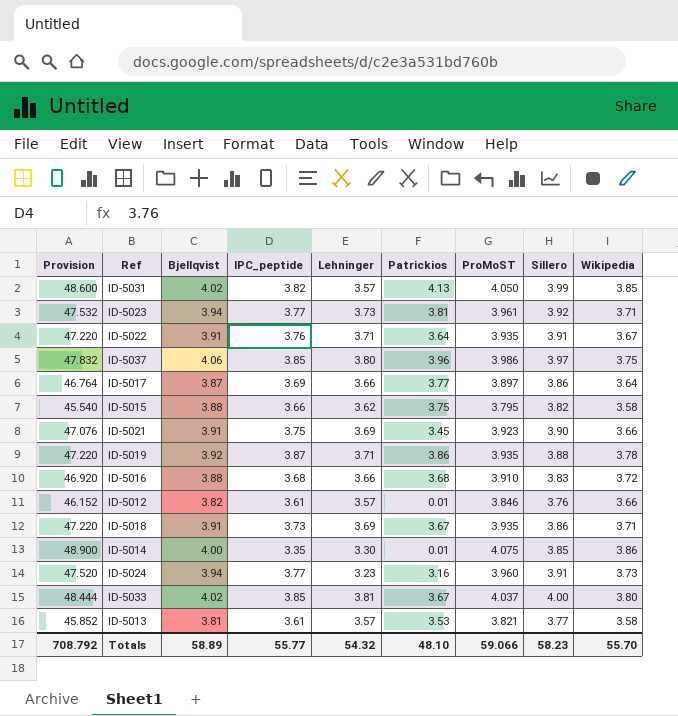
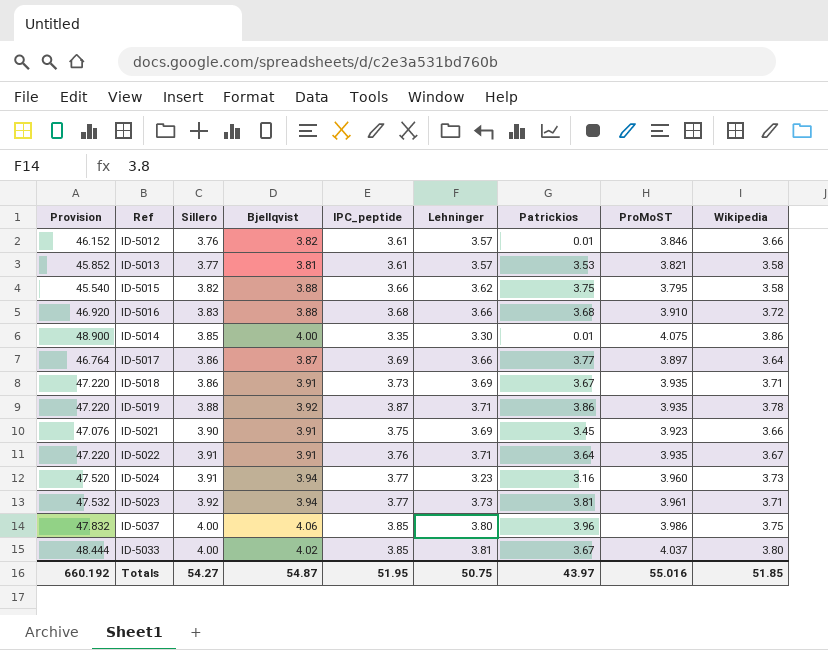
row order: none -> Sillero ascending
column Sillero | position: 8 -> 3
row ID-5031: 48.600 | 4.02 | 3.82 | 3.57 | 4.13 | 4.050 | 3.99 | 3.85 -> none
ID-5037 | Sillero: 3.97 -> 4.00
Totals | Provision: 708.792 -> 660.192
Totals | Sillero: 58.23 -> 54.27
Totals | Bjellqvist: 58.89 -> 54.87
Totals | IPC_peptide: 55.77 -> 51.95
Totals | Lehninger: 54.32 -> 50.75
Totals | Patrickios: 48.10 -> 43.97
Totals | ProMoST: 59.066 -> 55.016
Totals | Wikipedia: 55.70 -> 51.85

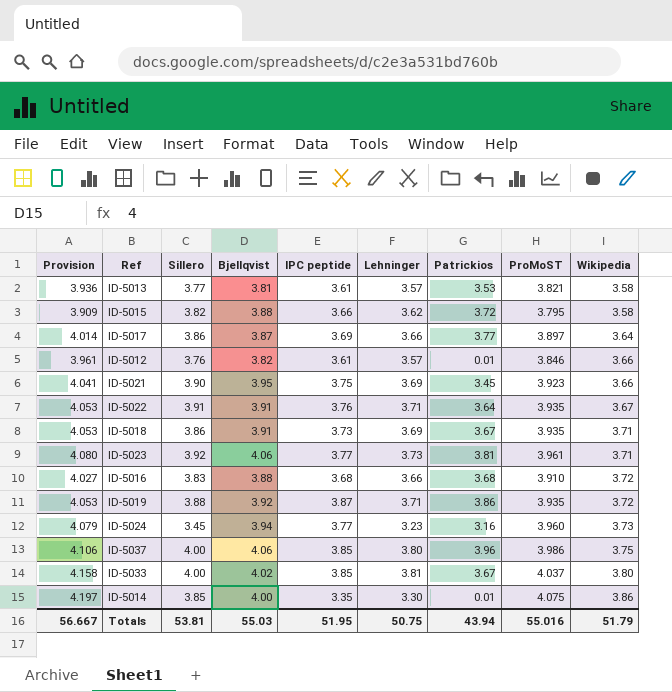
row order: Sillero ascending -> Wikipedia ascending
column Provision | formula: [ProMoST] * 12 -> [ProMoST] * 1.03
column name: IPC_peptide -> IPC peptide
ID-5015 | Patrickios: 3.75 -> 3.72
ID-5021 | Bjellqvist: 3.91 -> 3.95
ID-5023 | Bjellqvist: 3.94 -> 4.06
ID-5019 | Wikipedia: 3.78 -> 3.72
ID-5024 | Sillero: 3.91 -> 3.45
Totals | Provision: 660.192 -> 56.667
Totals | Sillero: 54.27 -> 53.81
Totals | Bjellqvist: 54.87 -> 55.03
Totals | Patrickios: 43.97 -> 43.94
Totals | Wikipedia: 51.85 -> 51.79

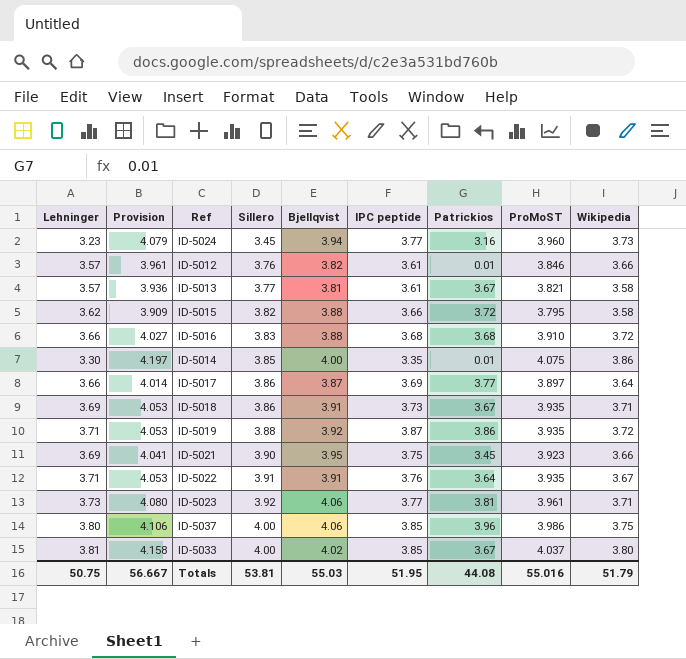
row order: Wikipedia ascending -> Sillero ascending
column Lehninger | position: 6 -> 1
ID-5013 | Patrickios: 3.53 -> 3.67
Totals | Patrickios: 43.94 -> 44.08

